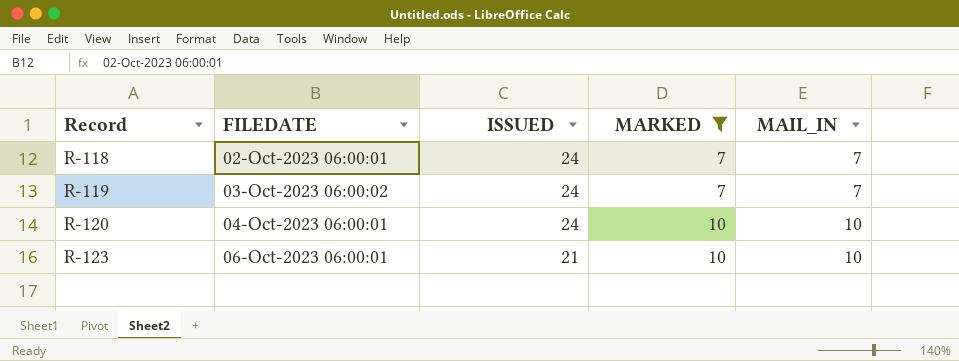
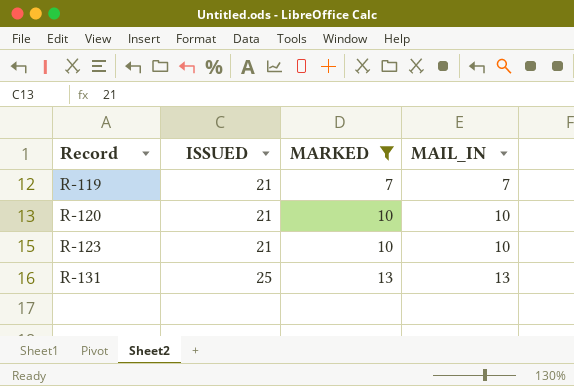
column FILEDATE | position: 2 -> none
row R-118: 02-Oct-2023 06:00:01 | 24 | 7 | 7 -> none
R-119 | ISSUED: 24 -> 21
R-120 | ISSUED: 24 -> 21
row R-131: none -> 25 | 13 | 13

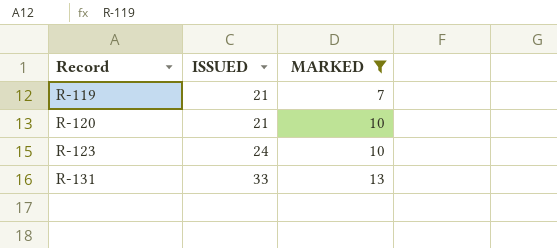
column MAIL_IN | position: 4 -> none
R-123 | ISSUED: 21 -> 24
R-131 | ISSUED: 25 -> 33

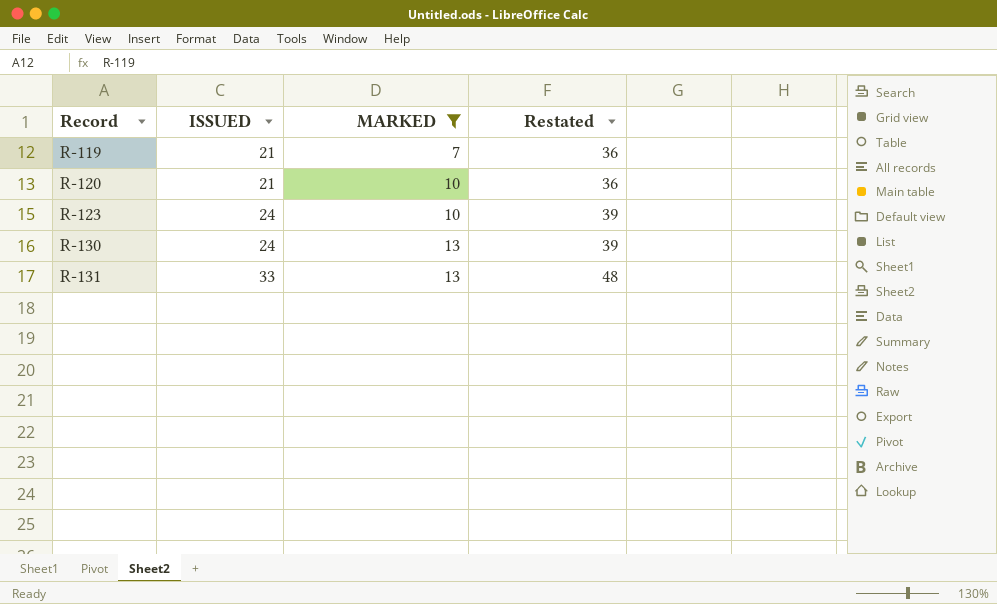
column Restated | formula: none -> [ISSUED] + 15
row R-130: none -> 24 | 13 | 39

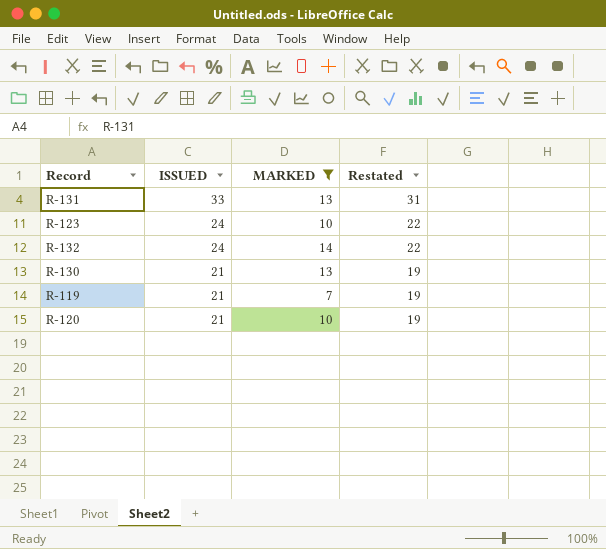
row order: Record ascending -> ISSUED descending
column Restated | formula: [ISSUED] + 15 -> [ISSUED] - 2
row R-132: none -> 24 | 14 | 22
R-130 | ISSUED: 24 -> 21

